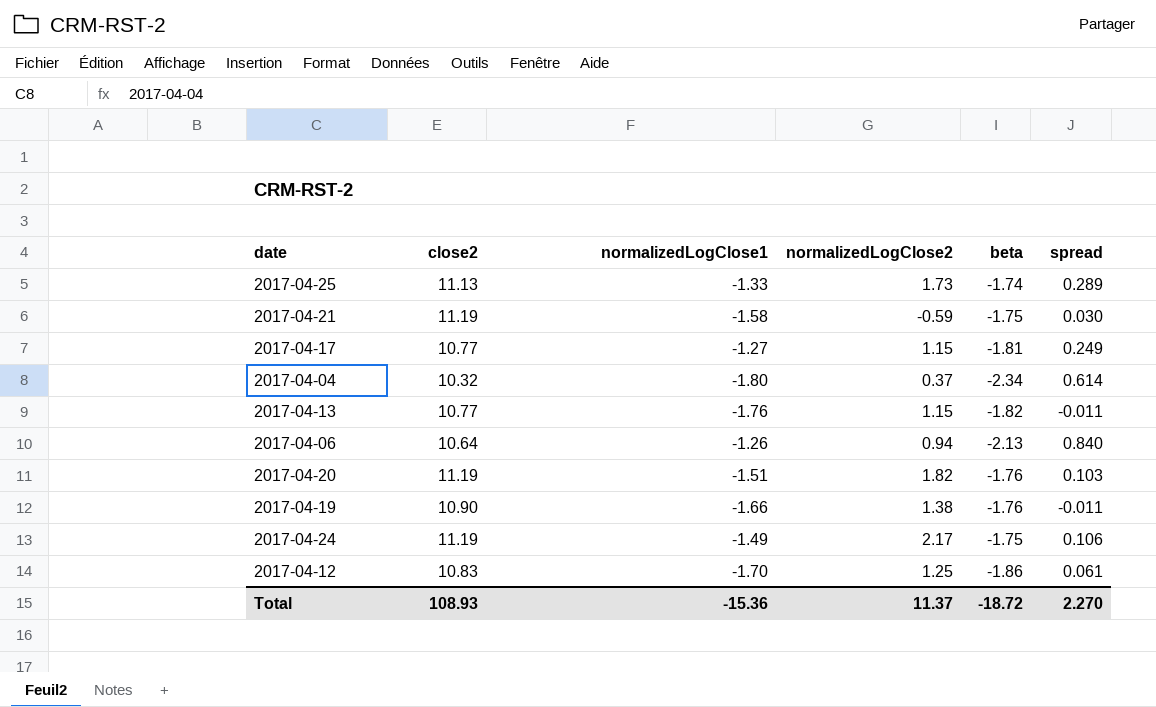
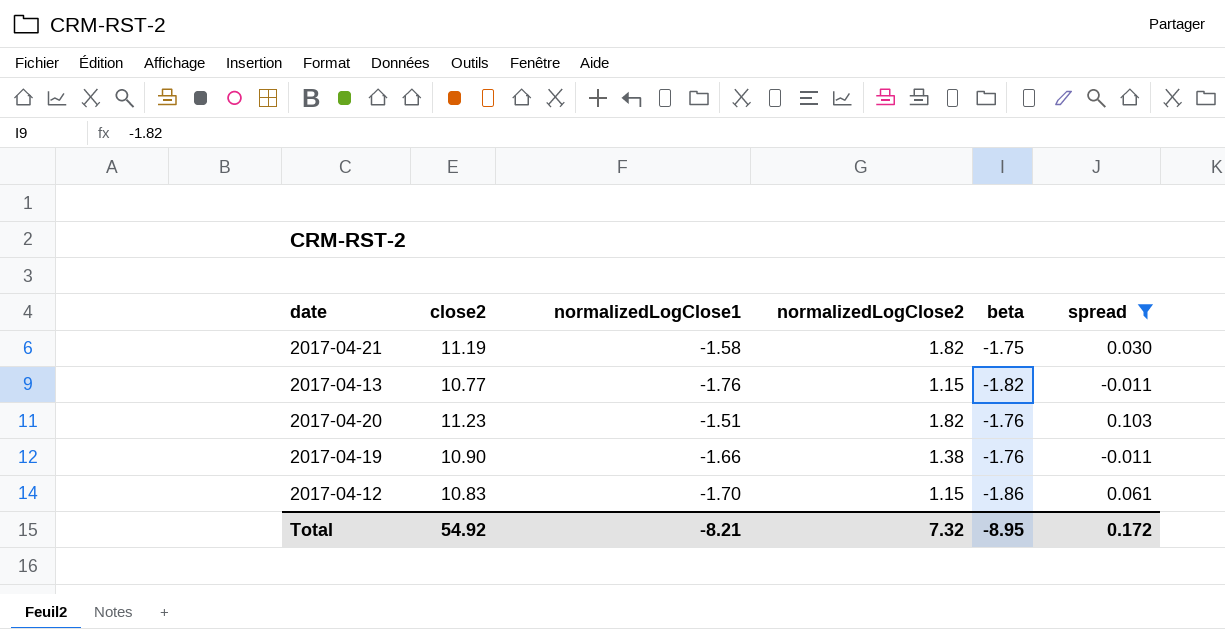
filter: none -> spread <= 0.103
2017-04-21 | normalizedLogClose2: -0.59 -> 1.82
2017-04-20 | close2: 11.19 -> 11.23
2017-04-12 | normalizedLogClose2: 1.25 -> 1.15
Total | close2: 108.93 -> 54.92
Total | normalizedLogClose1: -15.36 -> -8.21
Total | normalizedLogClose2: 11.37 -> 7.32
Total | beta: -18.72 -> -8.95
Total | spread: 2.270 -> 0.172

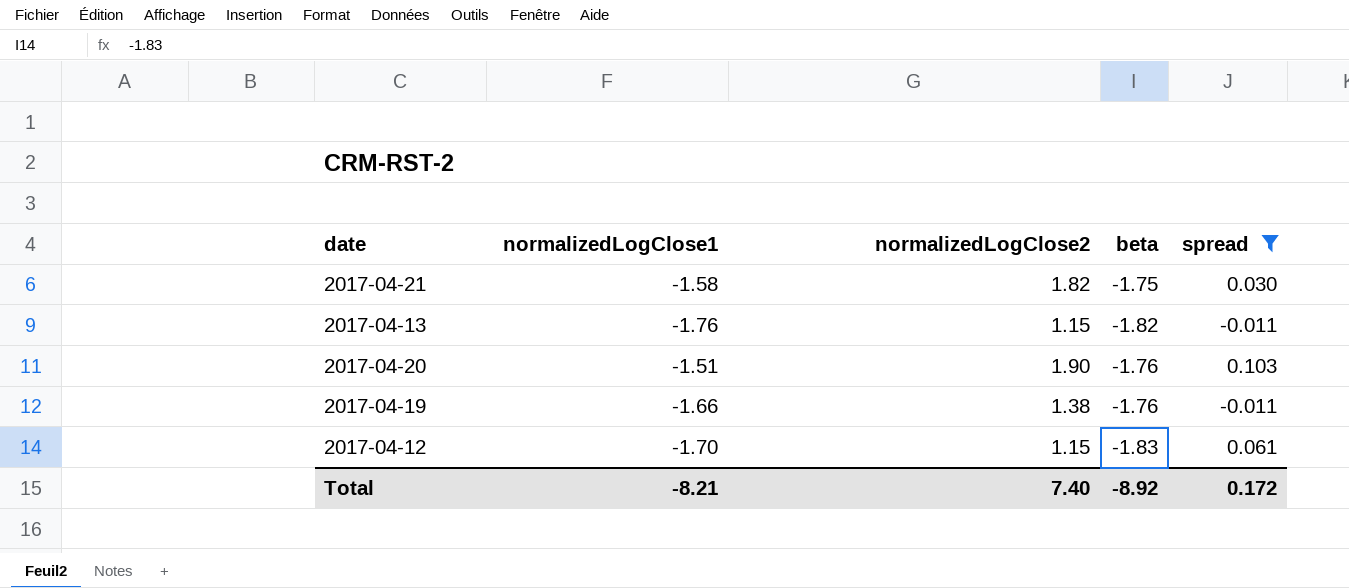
column close2 | position: 2 -> none
2017-04-20 | normalizedLogClose2: 1.82 -> 1.90
2017-04-12 | beta: -1.86 -> -1.83
Total | normalizedLogClose2: 7.32 -> 7.40
Total | beta: -8.95 -> -8.92

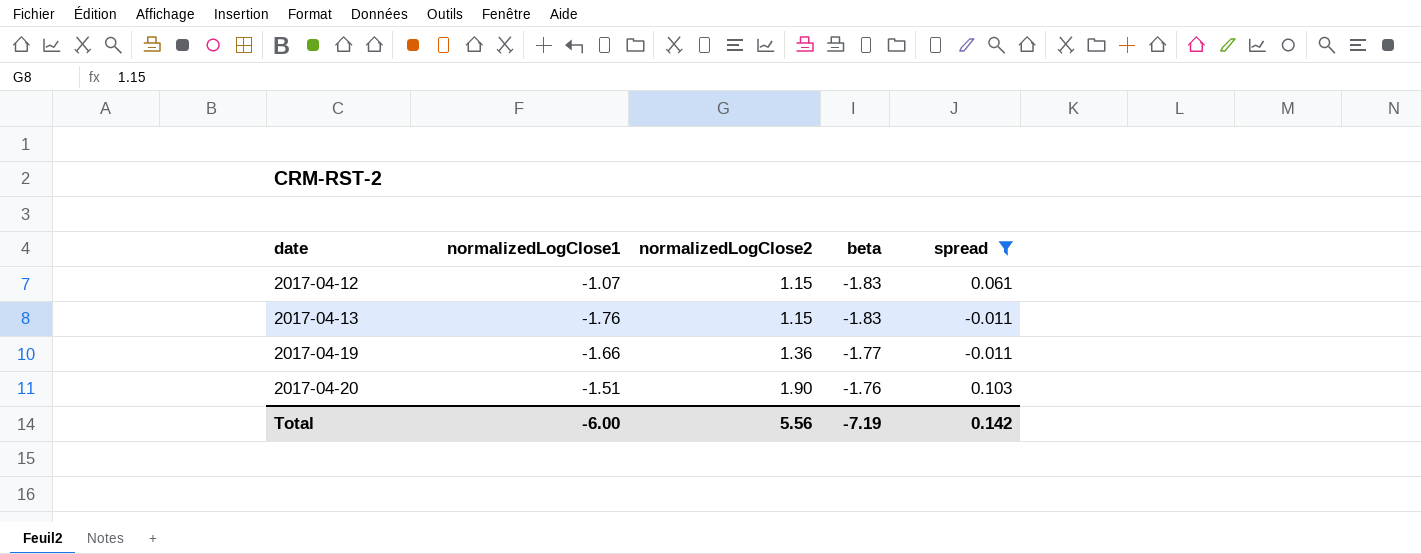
row order: none -> date ascending
row 2017-04-21: -1.58 | 1.82 | -1.75 | 0.030 -> none
2017-04-12 | normalizedLogClose1: -1.70 -> -1.07
2017-04-13 | beta: -1.82 -> -1.83
2017-04-19 | normalizedLogClose2: 1.38 -> 1.36
2017-04-19 | beta: -1.76 -> -1.77
Total | normalizedLogClose1: -8.21 -> -6.00
Total | normalizedLogClose2: 7.40 -> 5.56
Total | beta: -8.92 -> -7.19
Total | spread: 0.172 -> 0.142

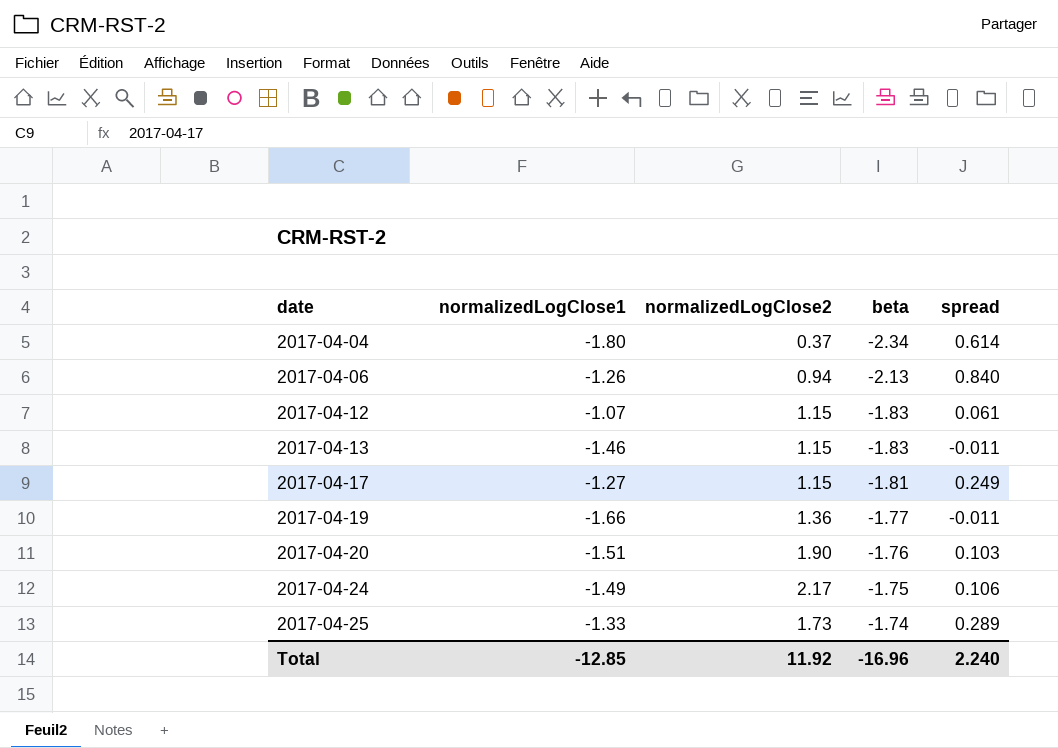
filter: spread <= 0.103 -> none
2017-04-13 | normalizedLogClose1: -1.76 -> -1.46
Total | normalizedLogClose1: -6.00 -> -12.85
Total | normalizedLogClose2: 5.56 -> 11.92
Total | beta: -7.19 -> -16.96
Total | spread: 0.142 -> 2.240

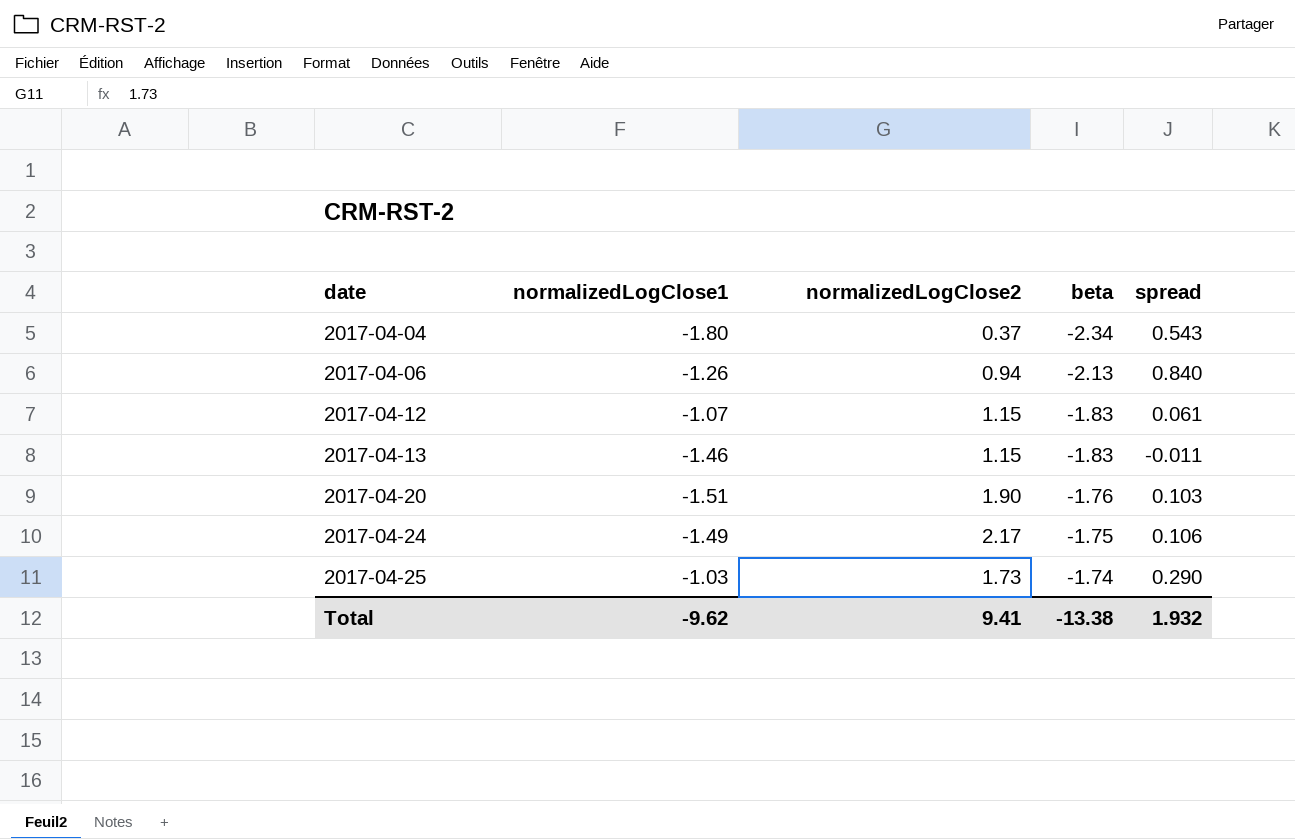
row 2017-04-17: -1.27 | 1.15 | -1.81 | 0.249 -> none
row 2017-04-19: -1.66 | 1.36 | -1.77 | -0.011 -> none
2017-04-04 | spread: 0.614 -> 0.543
2017-04-25 | normalizedLogClose1: -1.33 -> -1.03
2017-04-25 | spread: 0.289 -> 0.290
Total | normalizedLogClose1: -12.85 -> -9.62
Total | normalizedLogClose2: 11.92 -> 9.41
Total | beta: -16.96 -> -13.38
Total | spread: 2.240 -> 1.932

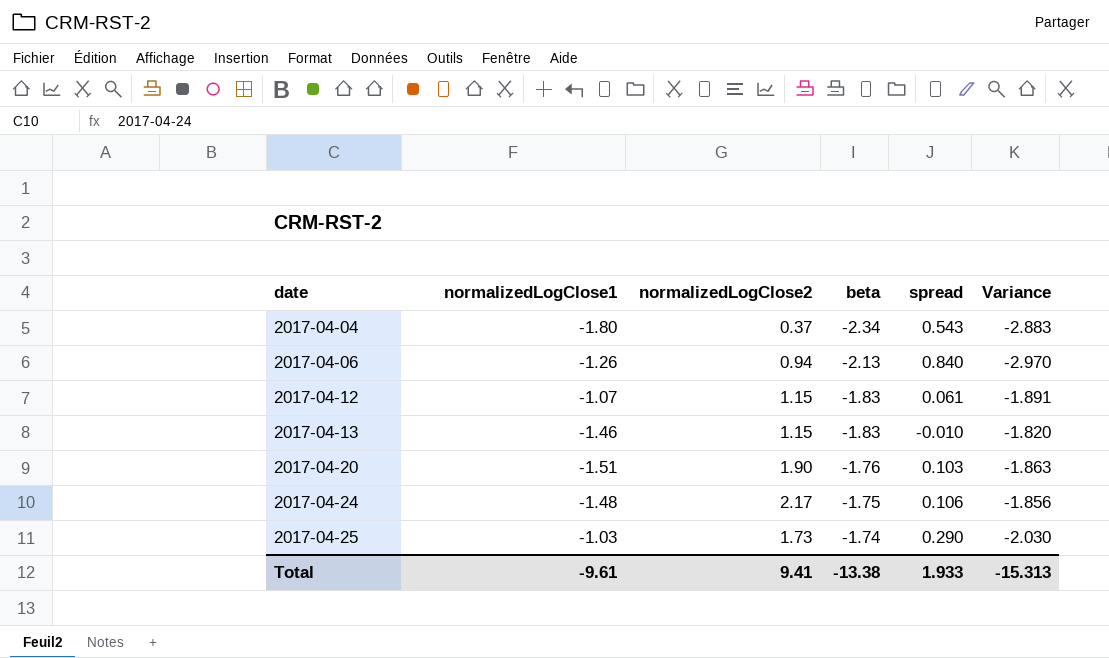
column Variance | formula: none -> [beta] - [spread]
2017-04-13 | spread: -0.011 -> -0.010
2017-04-24 | normalizedLogClose1: -1.49 -> -1.48
Total | normalizedLogClose1: -9.62 -> -9.61
Total | spread: 1.932 -> 1.933

